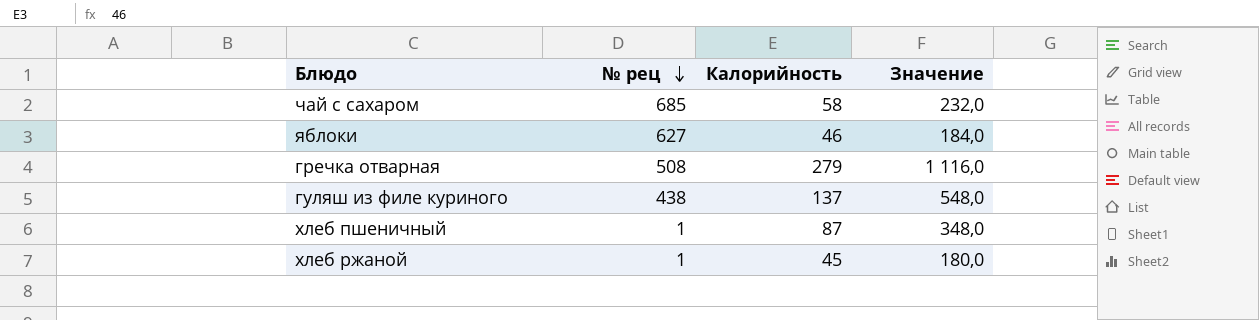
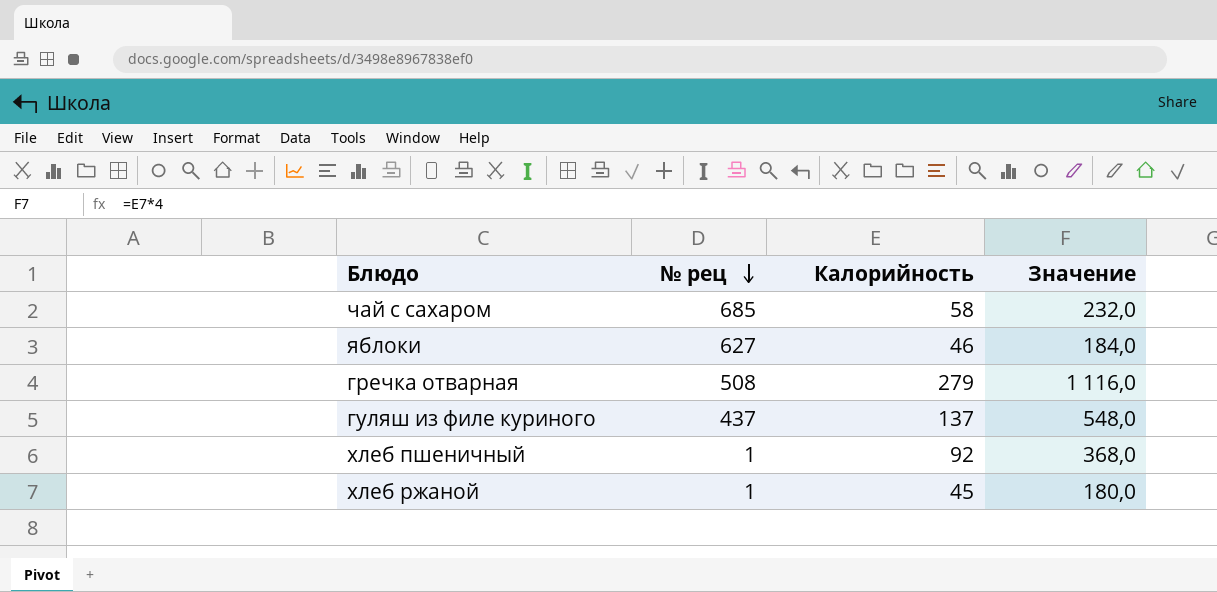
гуляш из филе куриного | № рец: 438 -> 437
хлеб пшеничный | Калорийность: 87 -> 92
хлеб пшеничный | Значение: 348,0 -> 368,0

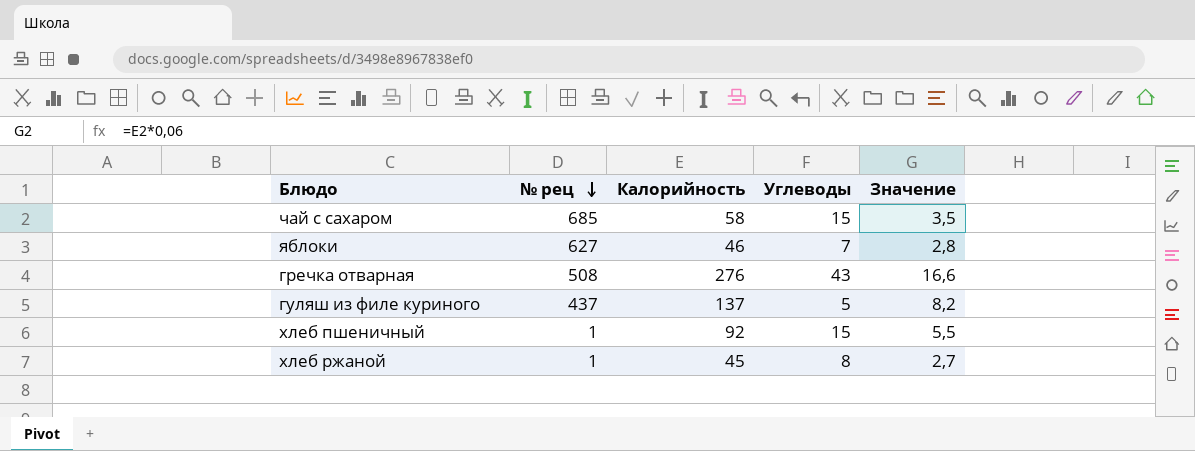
column Углеводы | position: none -> 4
column Значение | formula: [Калорийность] * 4 -> [Калорийность] * 0,06
гречка отварная | Калорийность: 279 -> 276

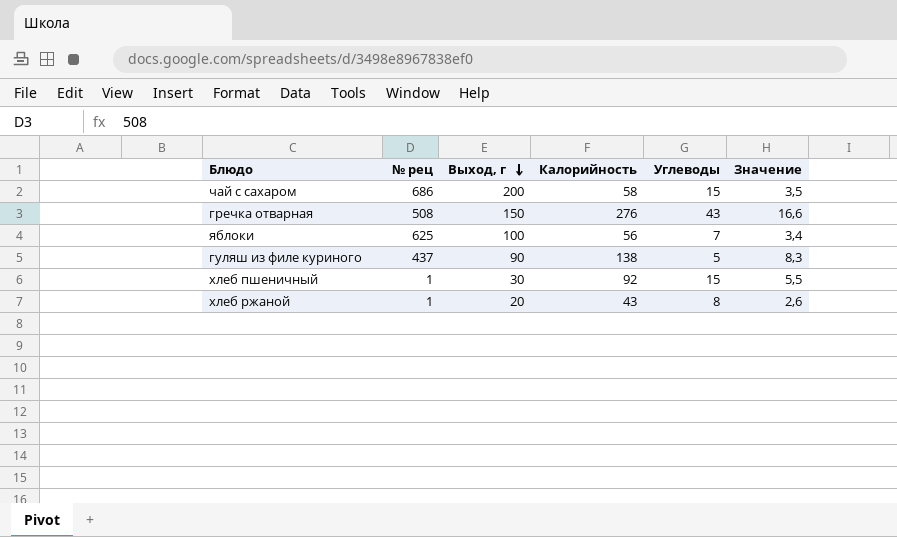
row order: № рец descending -> Выход, г descending
column Выход, г | position: none -> 3
чай с сахаром | № рец: 685 -> 686
яблоки | № рец: 627 -> 625
яблоки | Калорийность: 46 -> 56
яблоки | Значение: 2,8 -> 3,4
гуляш из филе куриного | Калорийность: 137 -> 138
гуляш из филе куриного | Значение: 8,2 -> 8,3
хлеб ржаной | Калорийность: 45 -> 43
хлеб ржаной | Значение: 2,7 -> 2,6

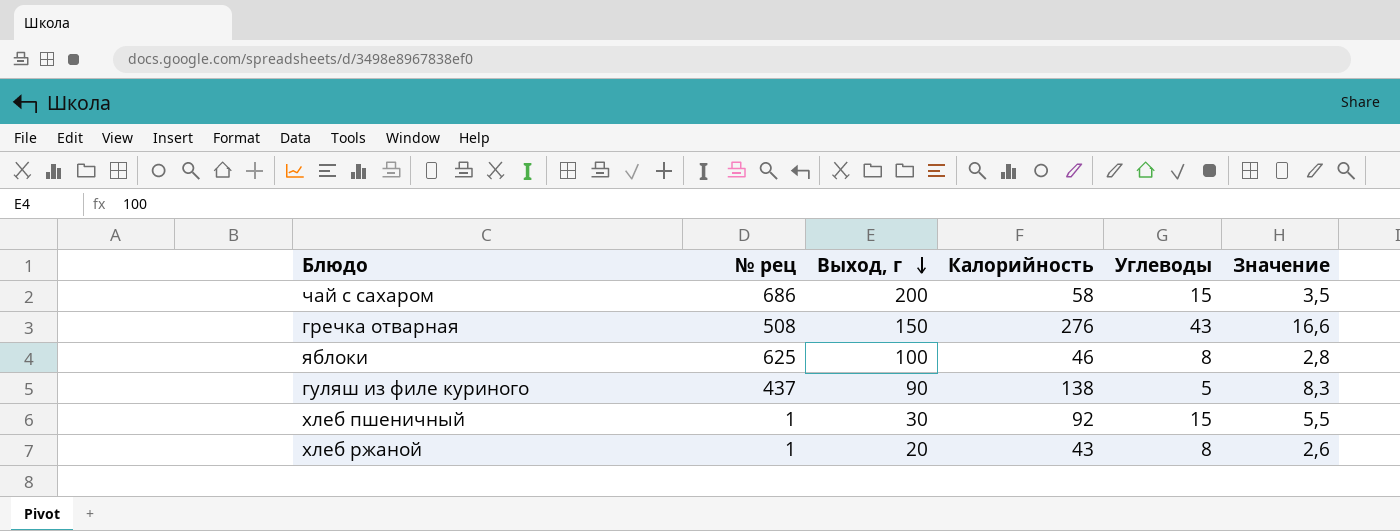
яблоки | Калорийность: 56 -> 46
яблоки | Углеводы: 7 -> 8
яблоки | Значение: 3,4 -> 2,8

